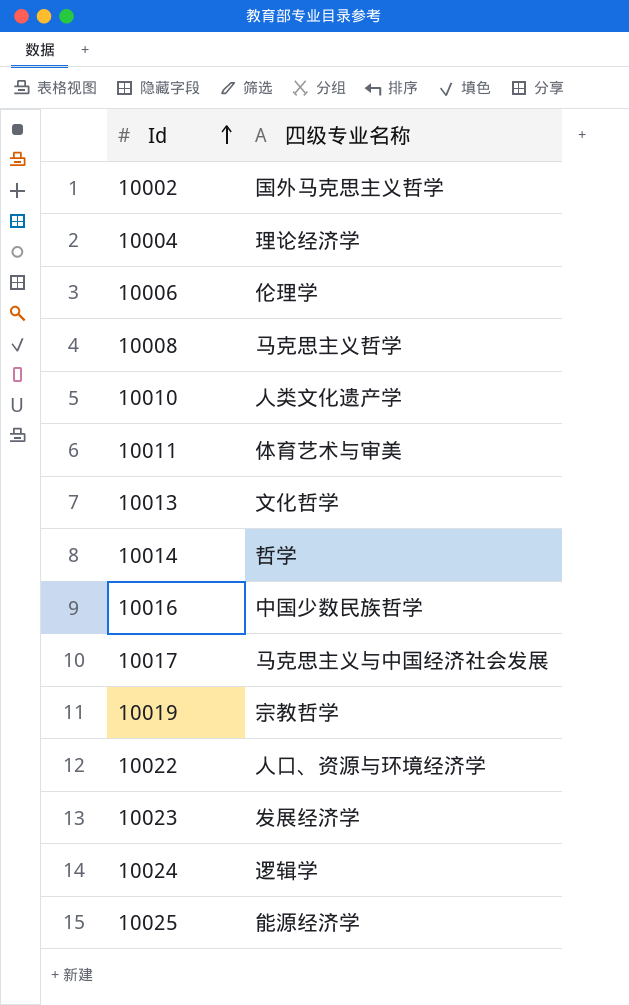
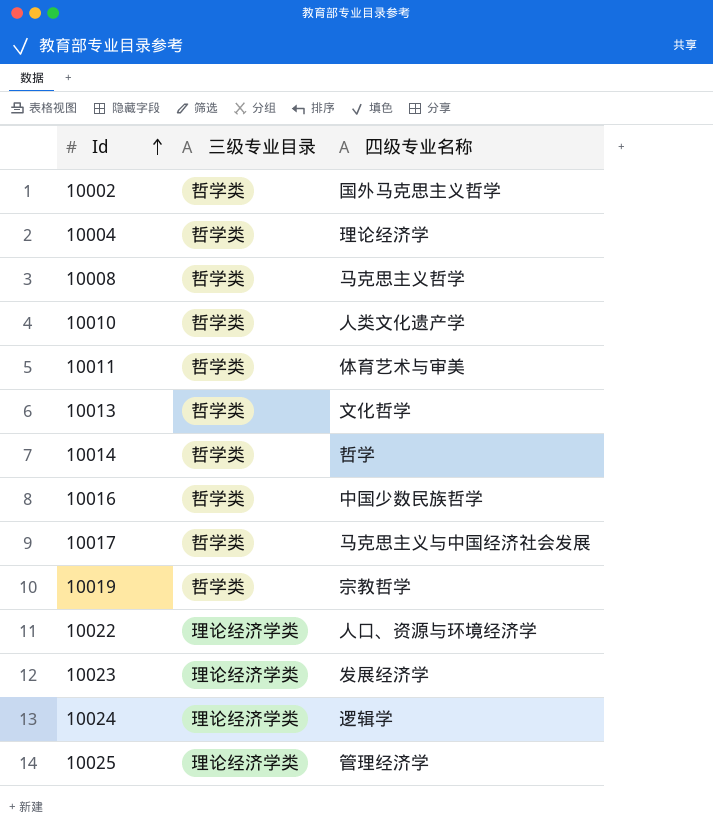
column 三级专业目录 | position: none -> 2
row 10006: 伦理学 -> none
10025 | 四级专业名称: 能源经济学 -> 管理经济学

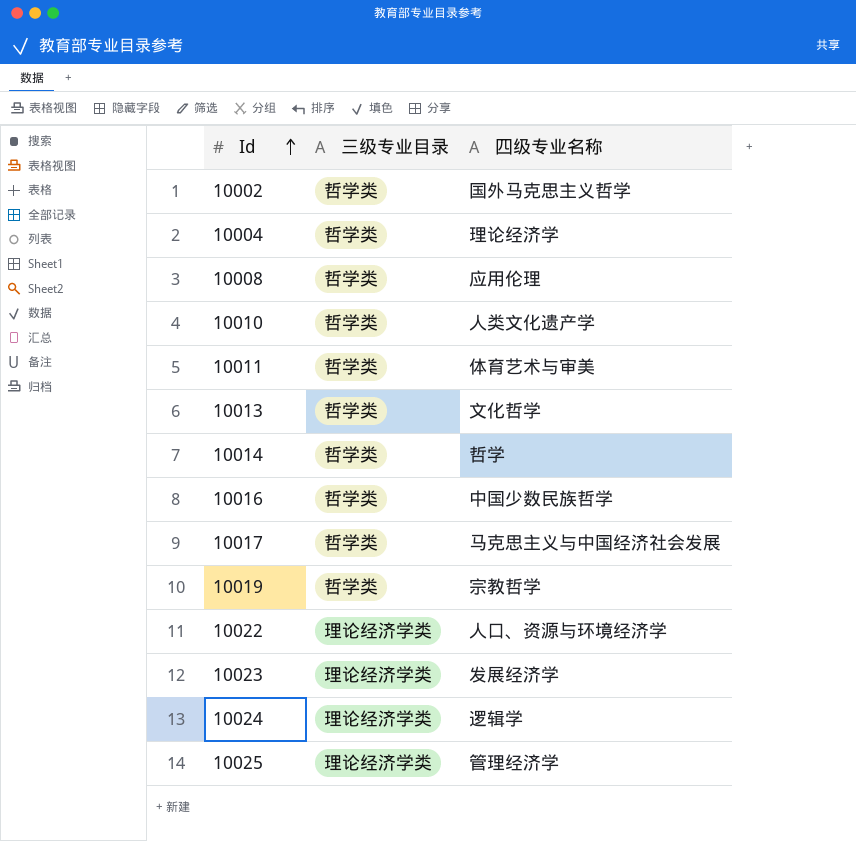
10008 | 四级专业名称: 马克思主义哲学 -> 应用伦理

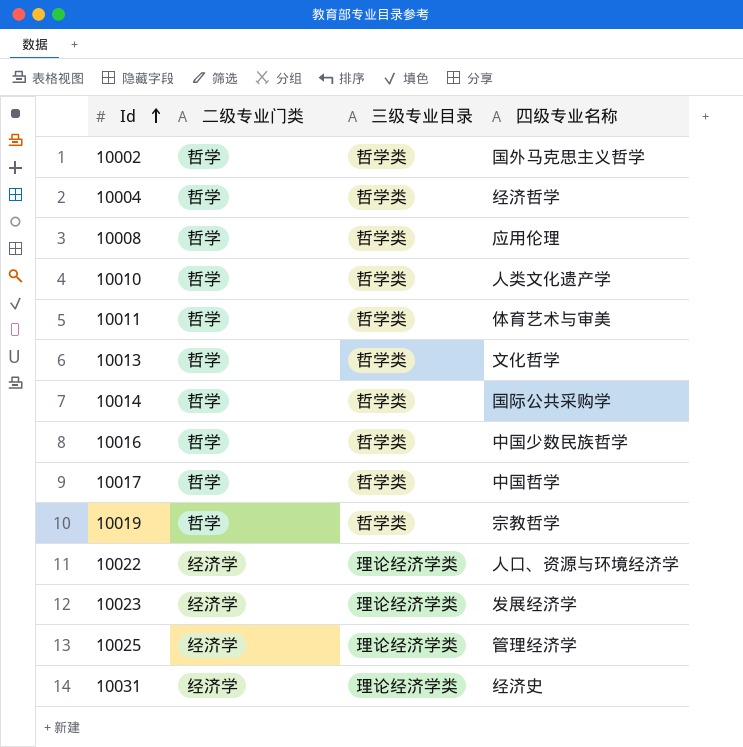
column 二级专业门类 | position: none -> 2
row 10024: 理论经济学类 | 逻辑学 -> none
10004 | 四级专业名称: 理论经济学 -> 经济哲学
10014 | 四级专业名称: 哲学 -> 国际公共采购学
10017 | 四级专业名称: 马克思主义与中国经济社会发展 -> 中国哲学
row 10031: none -> 经济学 | 理论经济学类 | 经济史

